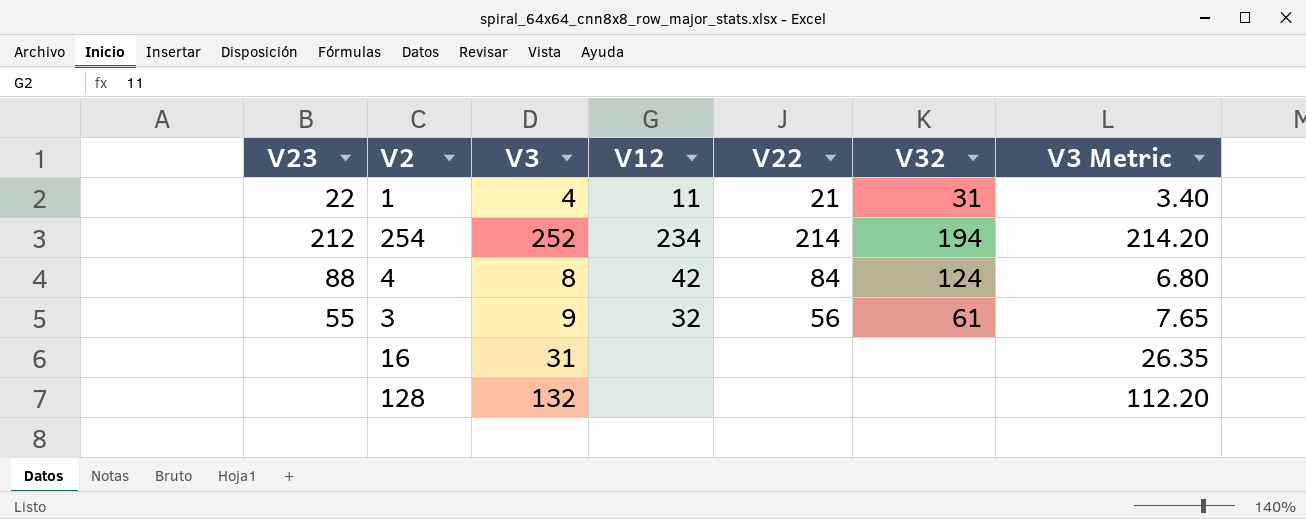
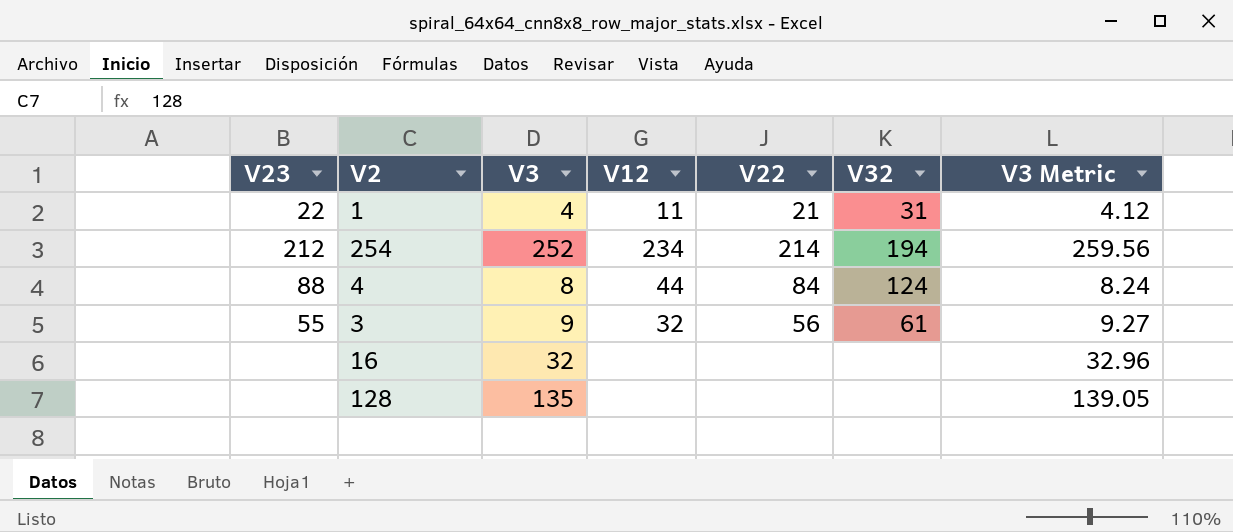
column V3 Metric | formula: [V3] * 0.85 -> [V3] * 1.03
4 | V12: 42 -> 44
16 | V3: 31 -> 32
128 | V3: 132 -> 135

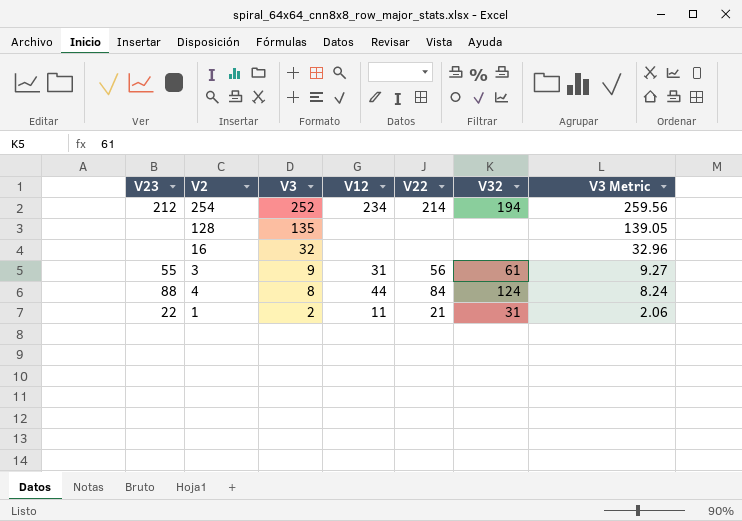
row order: none -> V3 descending
3 | V12: 32 -> 31
1 | V3: 4 -> 2
1 | V3 Metric: 4.12 -> 2.06

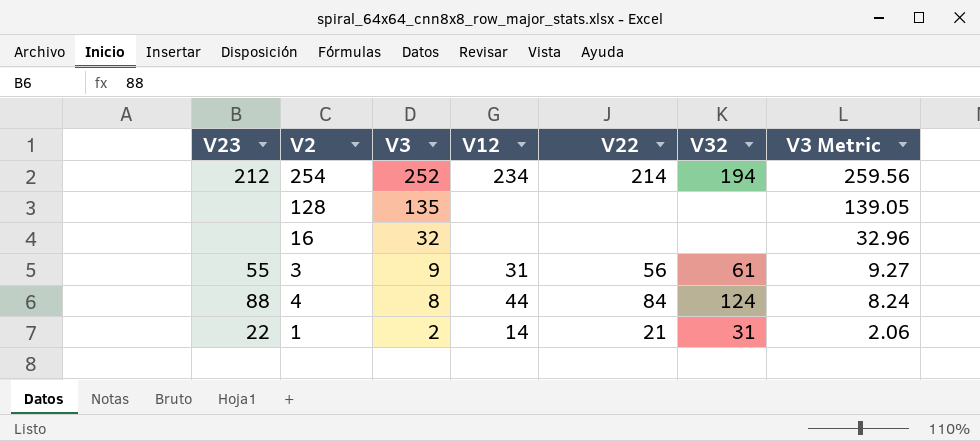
1 | V12: 11 -> 14

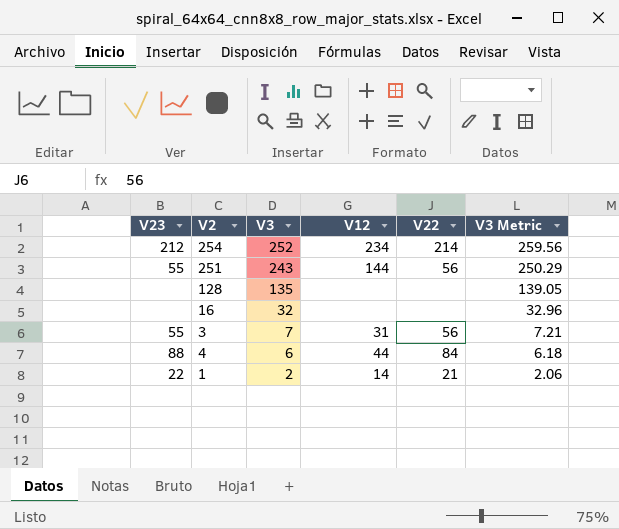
column V32 | position: 6 -> none
row 251: none -> 55 | 243 | 144 | 56 | 250.29
3 | V3: 9 -> 7
3 | V3 Metric: 9.27 -> 7.21
4 | V3: 8 -> 6
4 | V3 Metric: 8.24 -> 6.18

